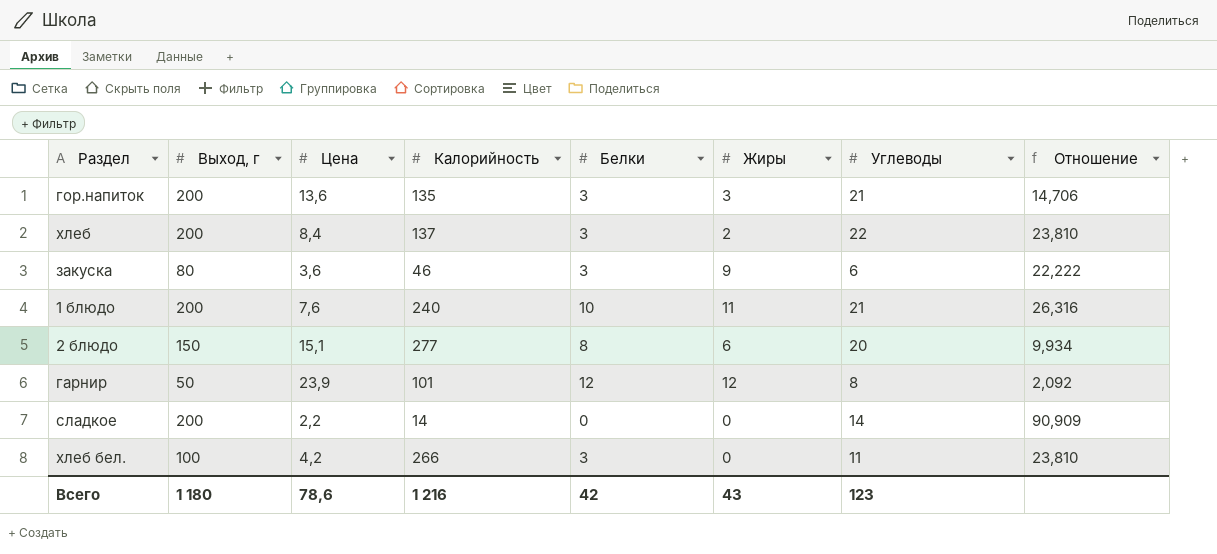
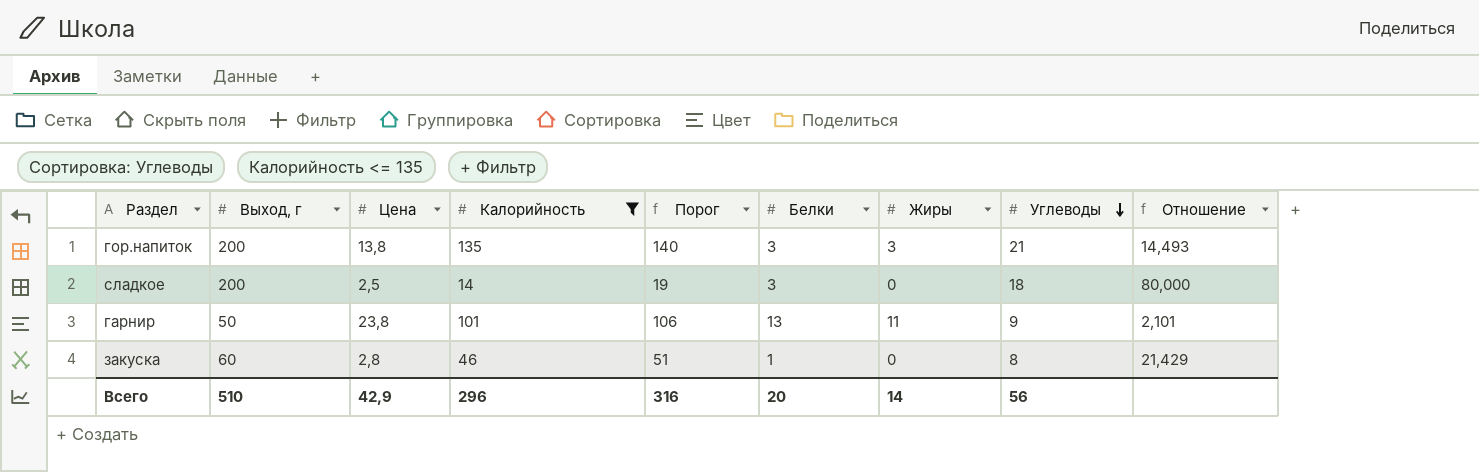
filter: none -> Калорийность <= 135
row order: none -> Углеводы descending
column Порог | formula: none -> [Калорийность] + 5
гор.напиток | Цена: 13,6 -> 13,8
гор.напиток | Отношение: 14,706 -> 14,493
сладкое | Цена: 2,2 -> 2,5
сладкое | Белки: 0 -> 3
сладкое | Углеводы: 14 -> 18
сладкое | Отношение: 90,909 -> 80,000
гарнир | Цена: 23,9 -> 23,8
гарнир | Белки: 12 -> 13
гарнир | Жиры: 12 -> 11
гарнир | Углеводы: 8 -> 9
гарнир | Отношение: 2,092 -> 2,101
закуска | Выход, г: 80 -> 60
закуска | Цена: 3,6 -> 2,8
закуска | Белки: 3 -> 1
закуска | Жиры: 9 -> 0
закуска | Углеводы: 6 -> 8
закуска | Отношение: 22,222 -> 21,429
Всего | Выход, г: 1 180 -> 510
Всего | Цена: 78,6 -> 42,9
Всего | Калорийность: 1 216 -> 296
Всего | Белки: 42 -> 20
Всего | Жиры: 43 -> 14
Всего | Углеводы: 123 -> 56

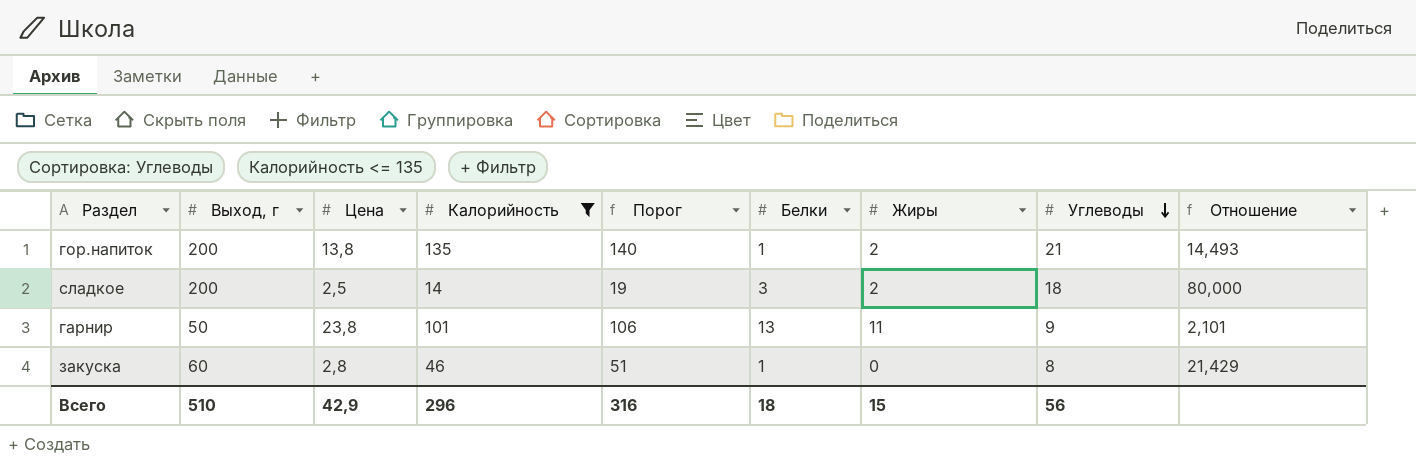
гор.напиток | Белки: 3 -> 1
гор.напиток | Жиры: 3 -> 2
сладкое | Жиры: 0 -> 2
Всего | Белки: 20 -> 18
Всего | Жиры: 14 -> 15

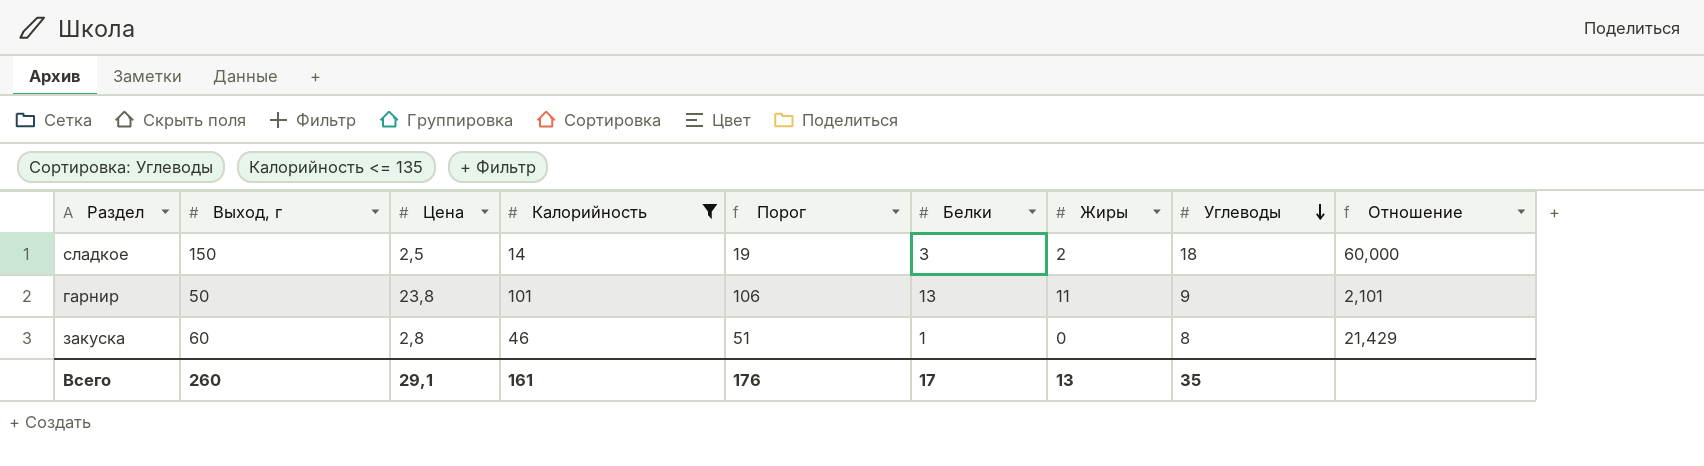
row гор.напиток: 200 | 13,8 | 135 | 140 | 1 | 2 | 21 | 14,493 -> none
сладкое | Выход, г: 200 -> 150
сладкое | Отношение: 80,000 -> 60,000
Всего | Выход, г: 510 -> 260
Всего | Цена: 42,9 -> 29,1
Всего | Калорийность: 296 -> 161
Всего | Порог: 316 -> 176
Всего | Белки: 18 -> 17
Всего | Жиры: 15 -> 13
Всего | Углеводы: 56 -> 35

